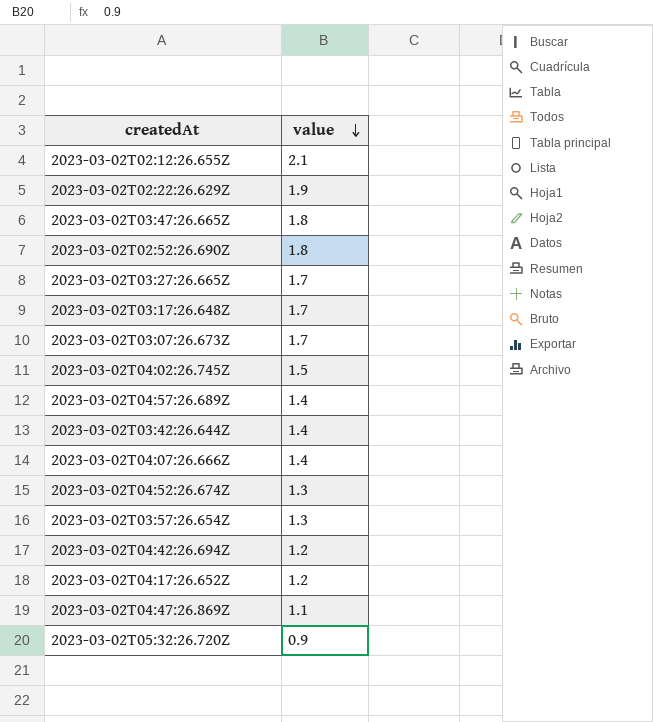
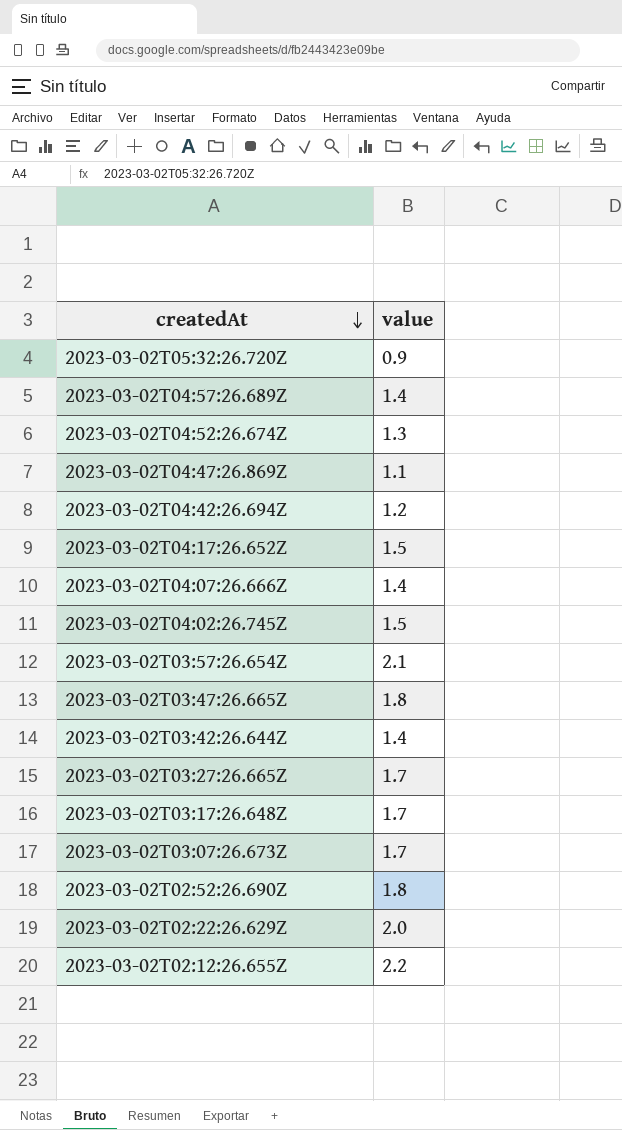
row order: value descending -> createdAt descending
2023-03-02T04:17:26.652Z | value: 1.2 -> 1.5
2023-03-02T03:57:26.654Z | value: 1.3 -> 2.1
2023-03-02T02:22:26.629Z | value: 1.9 -> 2.0
2023-03-02T02:12:26.655Z | value: 2.1 -> 2.2

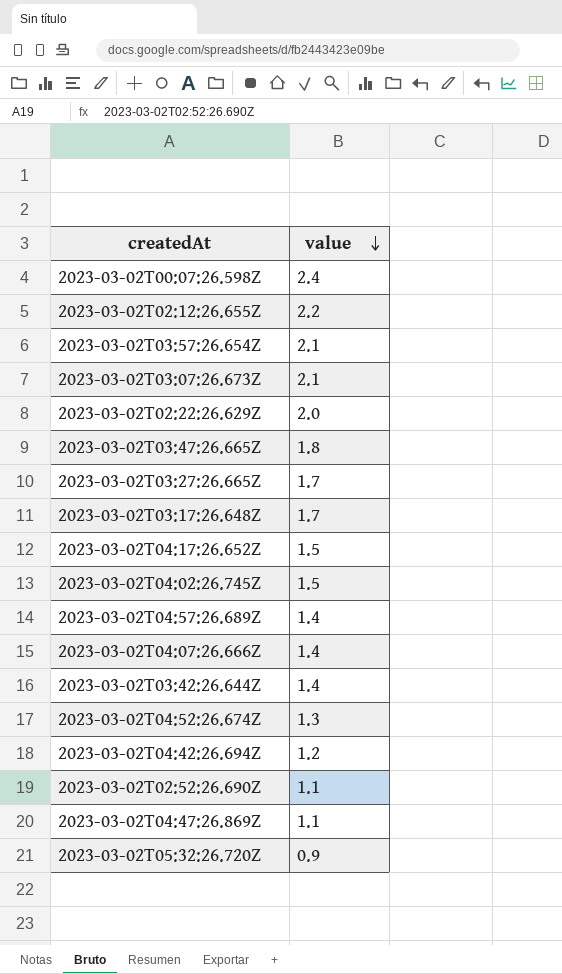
row order: createdAt descending -> value descending
row 2023-03-02T00:07:26.598Z: none -> 2.4
2023-03-02T03:07:26.673Z | value: 1.7 -> 2.1
2023-03-02T02:52:26.690Z | value: 1.8 -> 1.1

